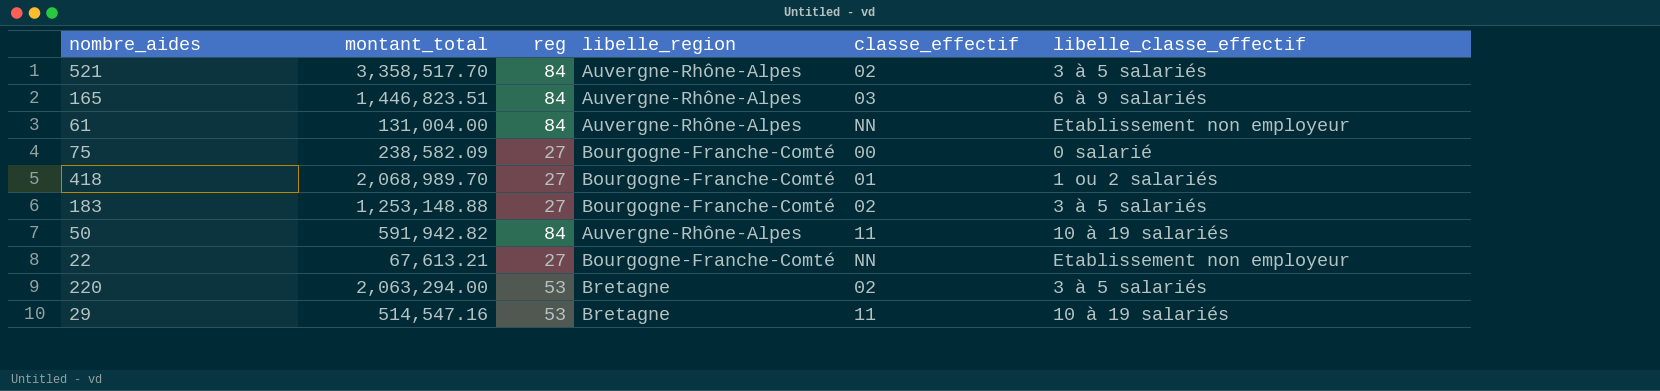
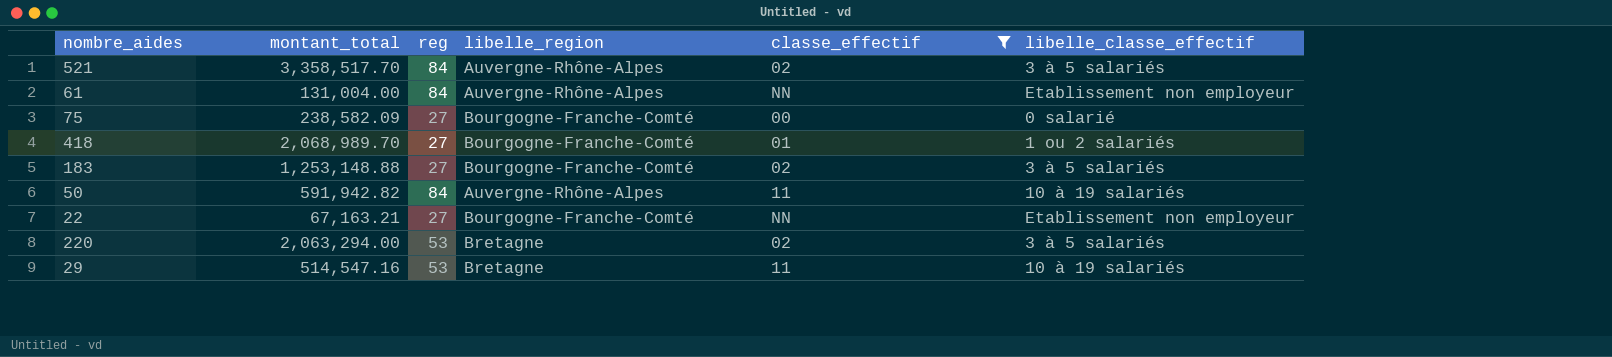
filter: none -> classe_effectif != 03
22 | montant_total: 67,613.21 -> 67,163.21

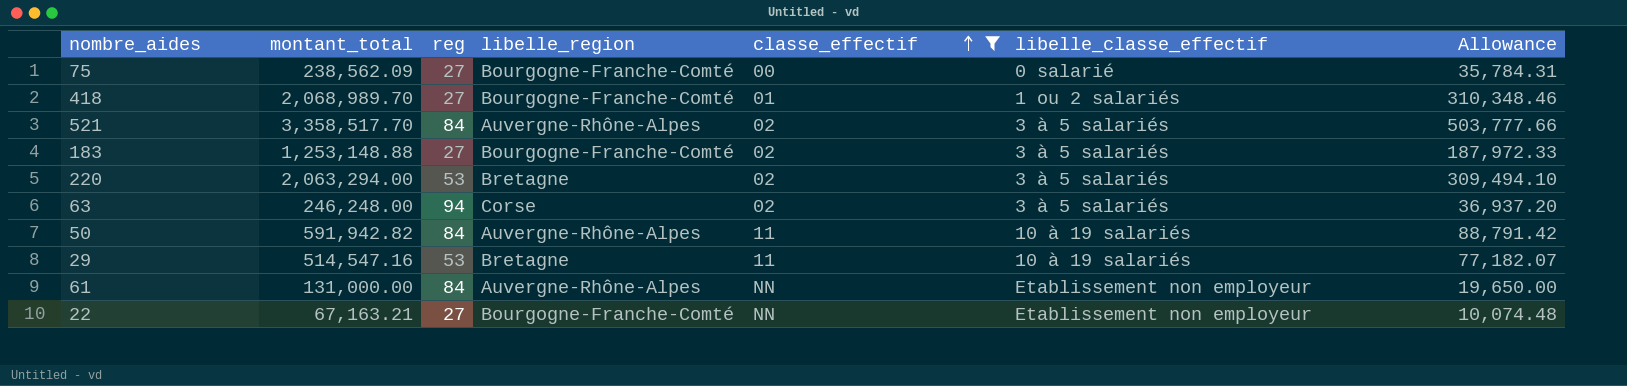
row order: none -> classe_effectif ascending
column Allowance | formula: none -> [montant_total] * 0.15
75 | montant_total: 238,582.09 -> 238,562.09
row 63: none -> 246,248.00 | 94 | Corse | 02 | 3 à 5 salariés | 36,937.20
61 | montant_total: 131,004.00 -> 131,000.00

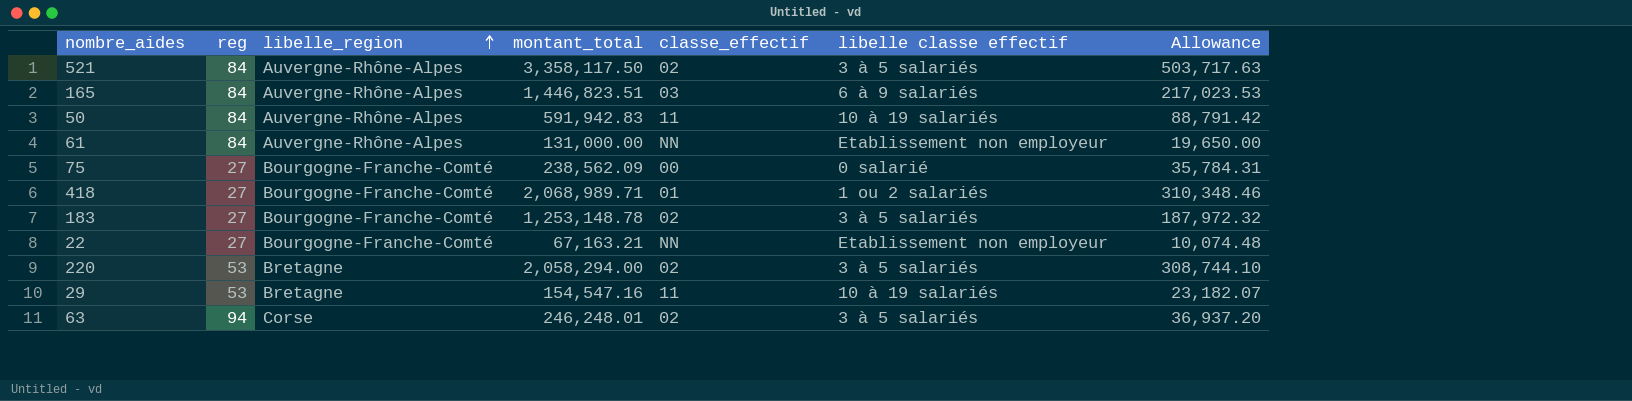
filter: classe_effectif != 03 -> none
row order: classe_effectif ascending -> libelle_region ascending
column montant_total | position: 2 -> 4
column name: libelle_classe_effectif -> libelle classe effectif
521 | montant_total: 3,358,517.70 -> 3,358,117.50
521 | Allowance: 503,777.66 -> 503,717.63
50 | montant_total: 591,942.82 -> 591,942.83
418 | montant_total: 2,068,989.70 -> 2,068,989.71
183 | montant_total: 1,253,148.88 -> 1,253,148.78
183 | Allowance: 187,972.33 -> 187,972.32
220 | montant_total: 2,063,294.00 -> 2,058,294.00
220 | Allowance: 309,494.10 -> 308,744.10
29 | montant_total: 514,547.16 -> 154,547.16
29 | Allowance: 77,182.07 -> 23,182.07
63 | montant_total: 246,248.00 -> 246,248.01

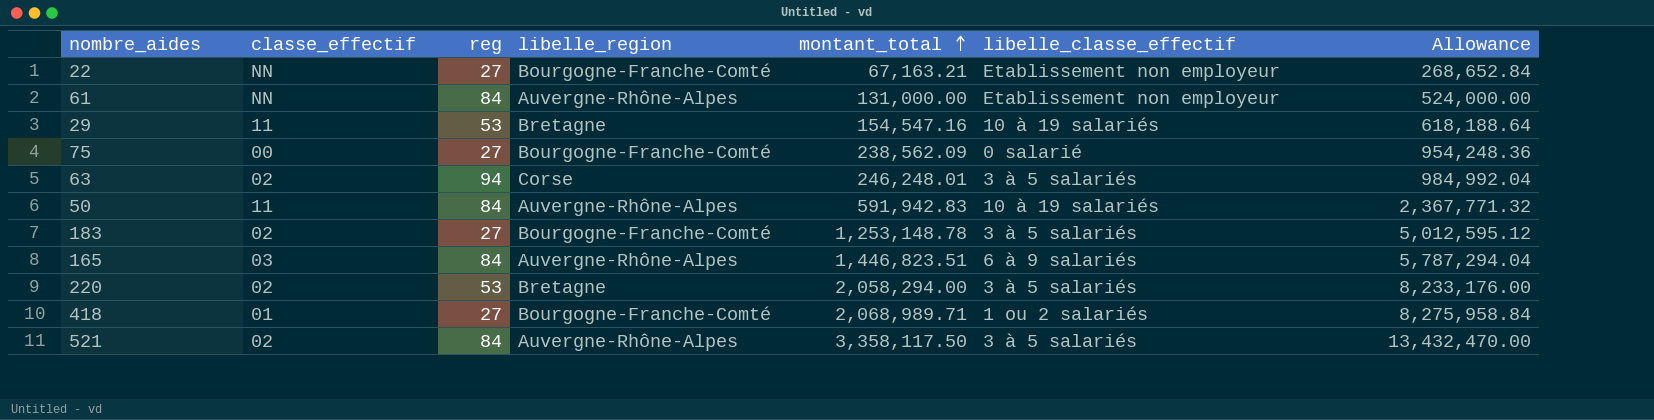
row order: libelle_region ascending -> montant_total ascending
column classe_effectif | position: 5 -> 2
column name: libelle classe effectif -> libelle_classe_effectif
column Allowance | formula: [montant_total] * 0.15 -> [montant_total] * 4

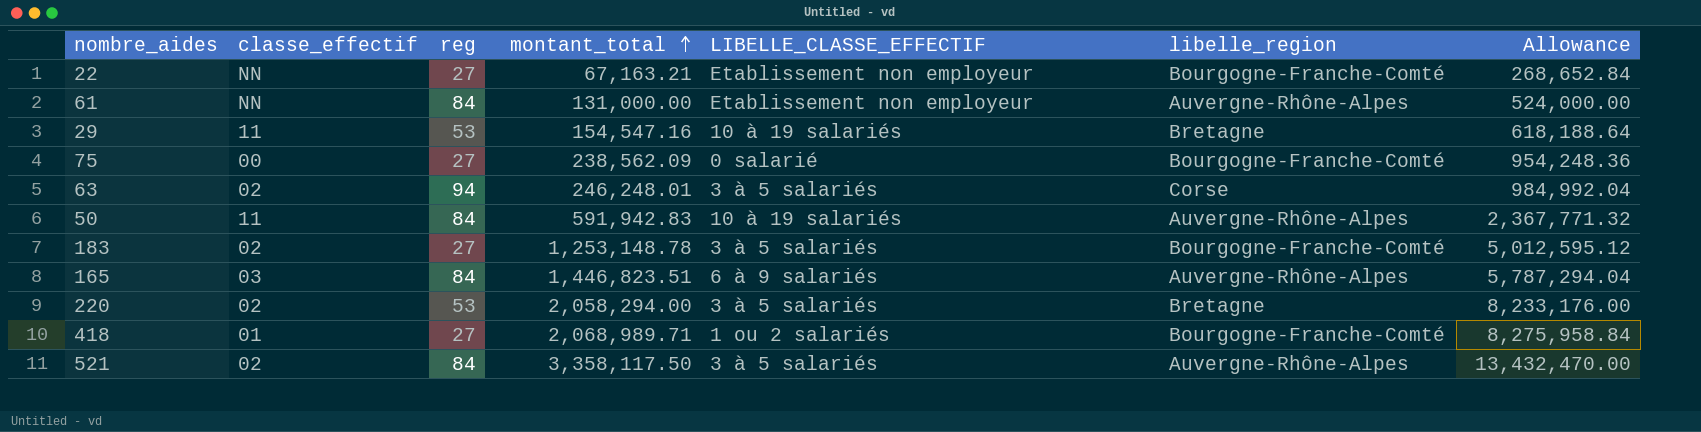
column name: libelle_classe_effectif -> LIBELLE_CLASSE_EFFECTIF
column libelle_region | position: 4 -> 6

